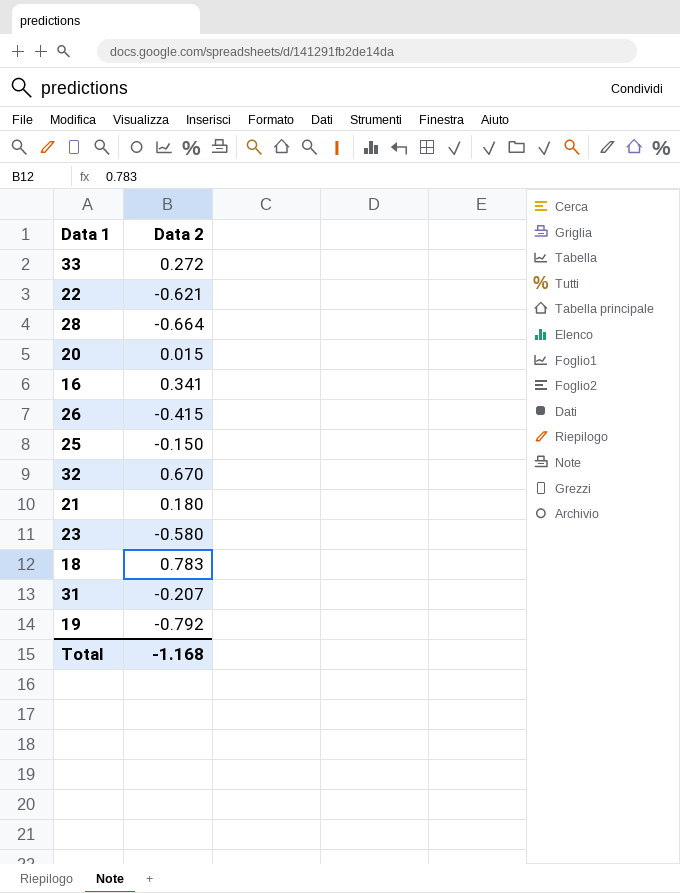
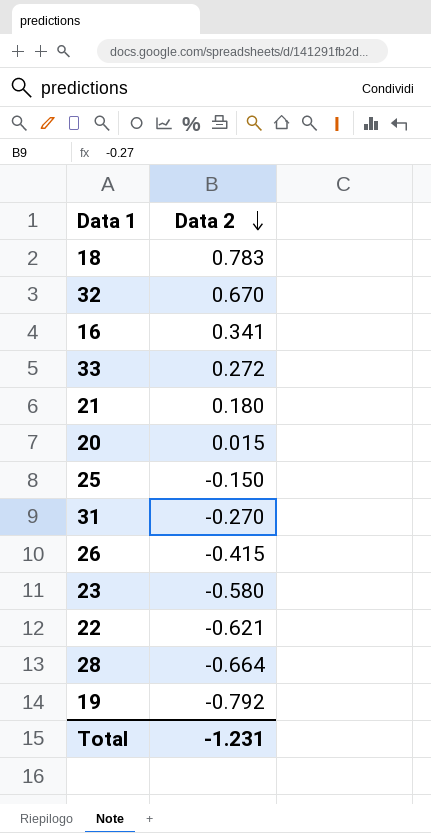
row order: none -> Data 2 descending
31 | Data 2: -0.207 -> -0.270
Total | Data 2: -1.168 -> -1.231

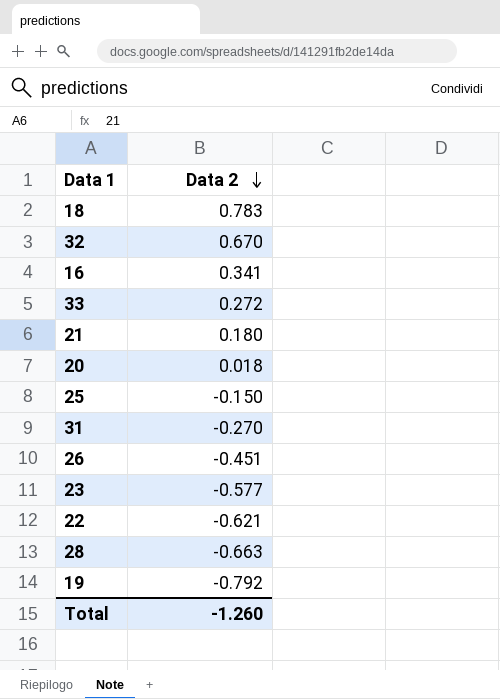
20 | Data 2: 0.015 -> 0.018
26 | Data 2: -0.415 -> -0.451
23 | Data 2: -0.580 -> -0.577
28 | Data 2: -0.664 -> -0.663
Total | Data 2: -1.231 -> -1.260

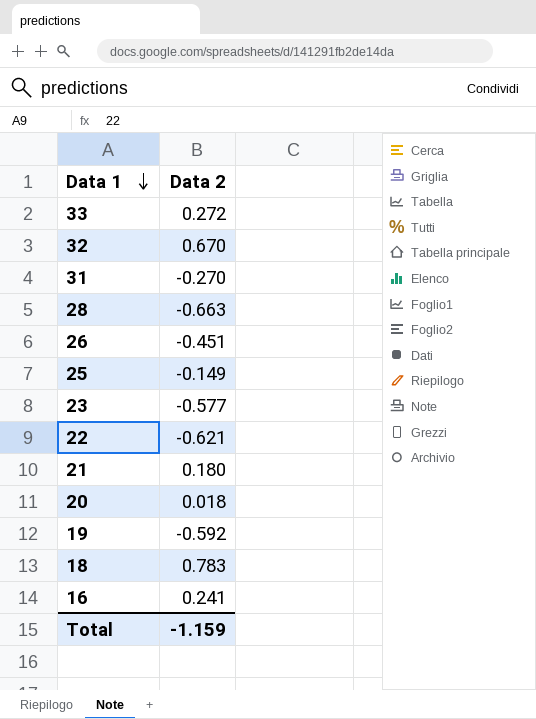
row order: Data 2 descending -> Data 1 descending
25 | Data 2: -0.150 -> -0.149
19 | Data 2: -0.792 -> -0.592
16 | Data 2: 0.341 -> 0.241
Total | Data 2: -1.260 -> -1.159

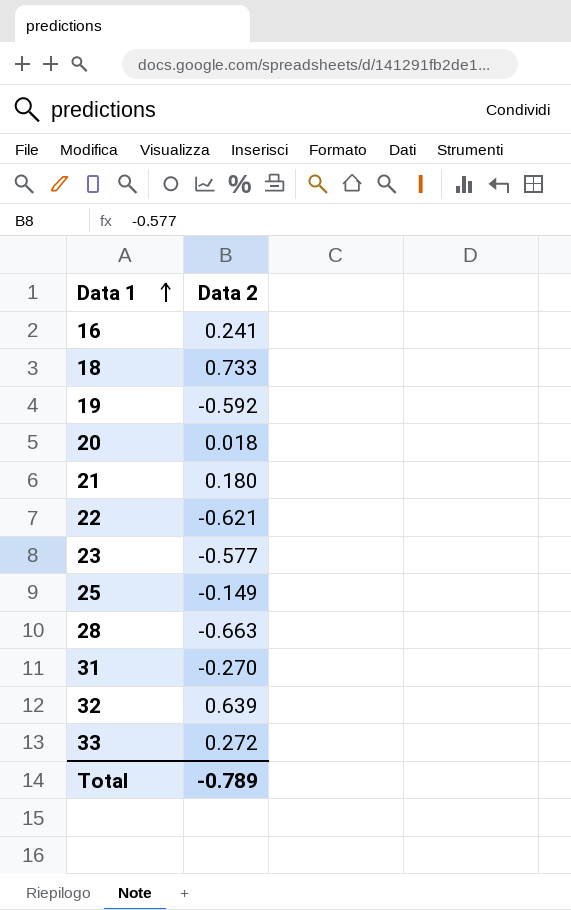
row order: Data 1 descending -> Data 1 ascending
row 26: -0.451 -> none
18 | Data 2: 0.783 -> 0.733
32 | Data 2: 0.670 -> 0.639
Total | Data 2: -1.159 -> -0.789

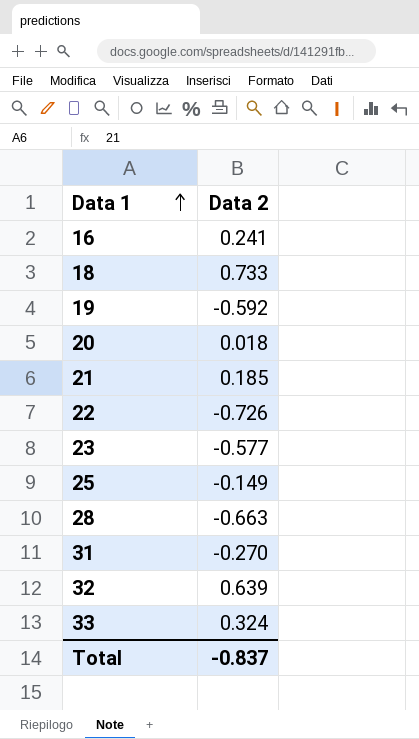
21 | Data 2: 0.180 -> 0.185
22 | Data 2: -0.621 -> -0.726
33 | Data 2: 0.272 -> 0.324
Total | Data 2: -0.789 -> -0.837

